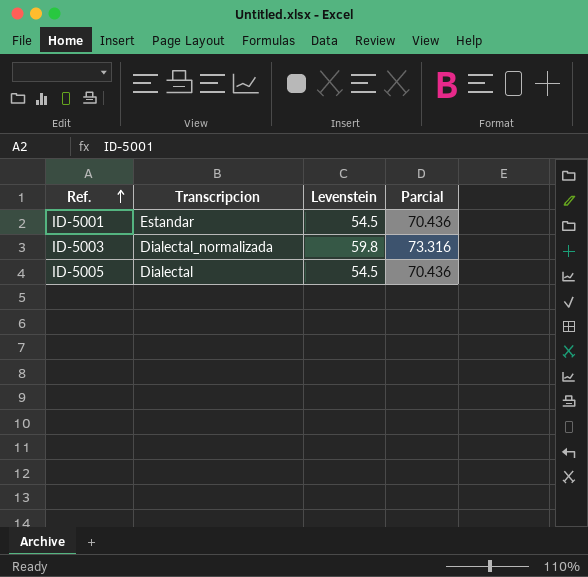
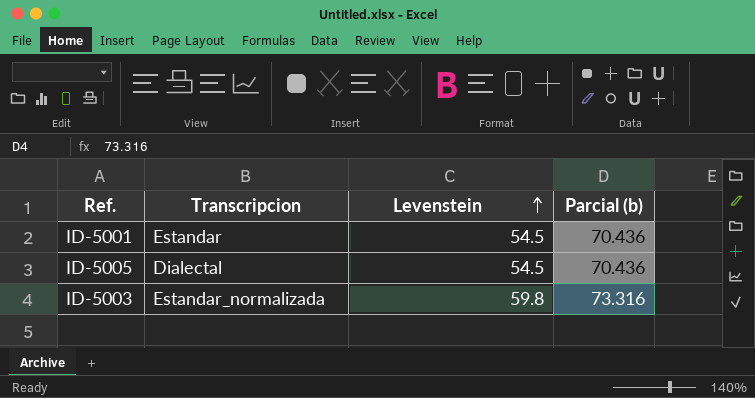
row order: Ref. ascending -> Levenstein ascending
column name: Parcial -> Parcial (b)
ID-5003 | Transcripcion: Dialectal_normalizada -> Estandar_normalizada

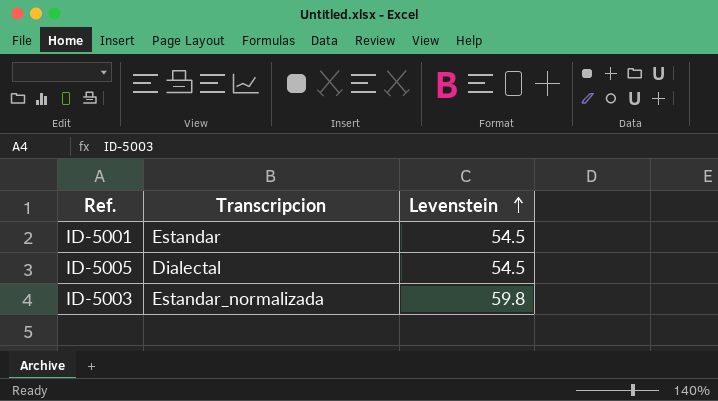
column Parcial (b) | position: 4 -> none

